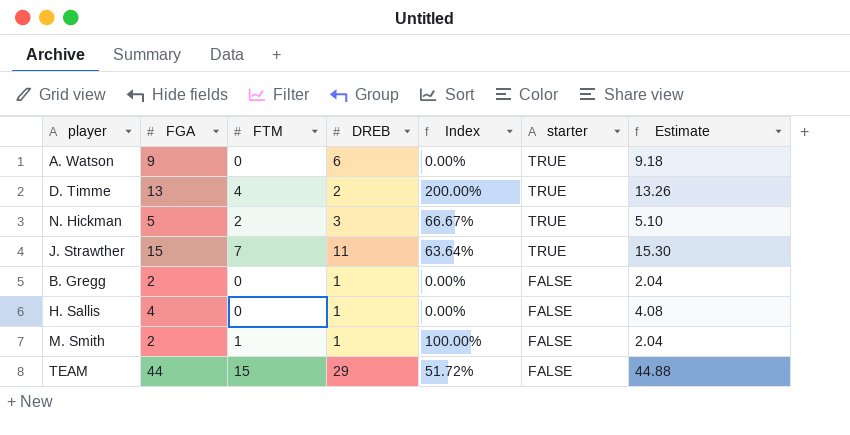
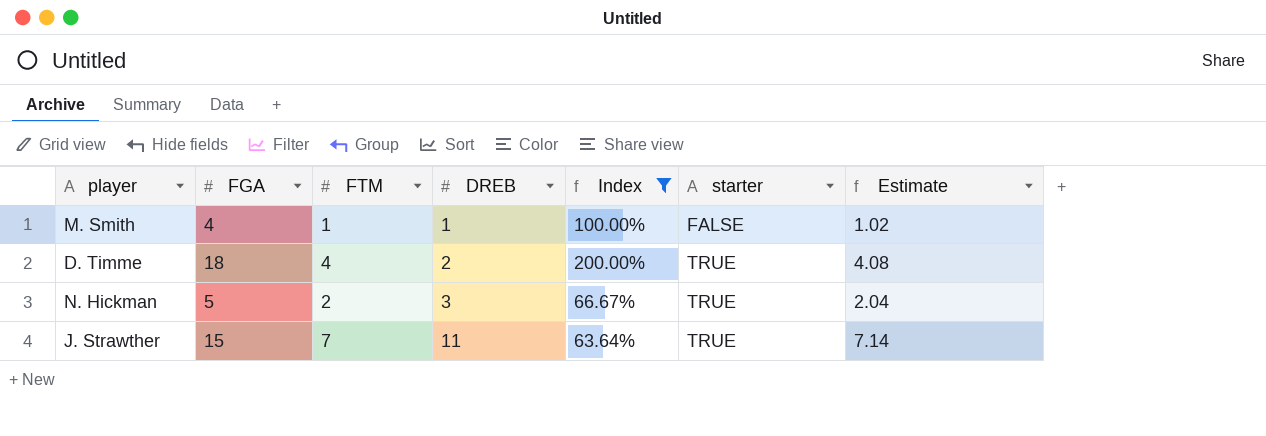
filter: none -> Index >= 63.64%
row order: starter descending -> DREB ascending
column Estimate | formula: [FGA] * 1.02 -> [FTM] * 1.02
M. Smith | FGA: 2 -> 4
D. Timme | FGA: 13 -> 18

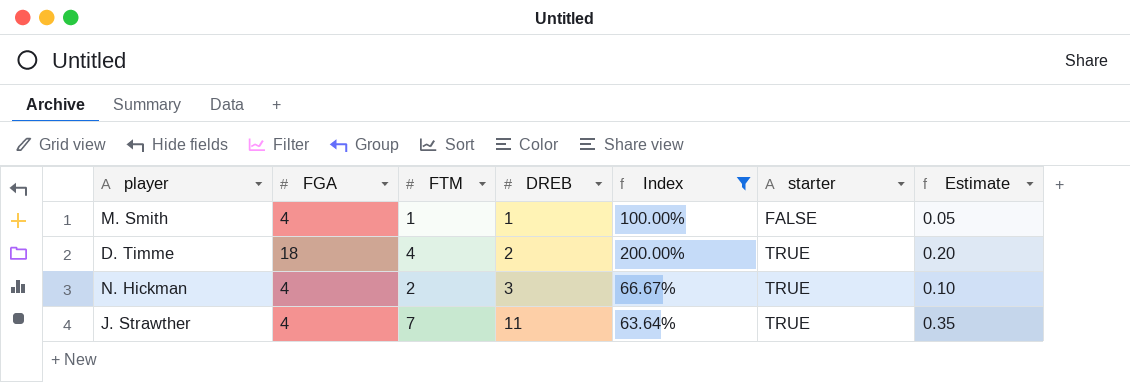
column Estimate | formula: [FTM] * 1.02 -> [FTM] * 0.05
N. Hickman | FGA: 5 -> 4
J. Strawther | FGA: 15 -> 4

